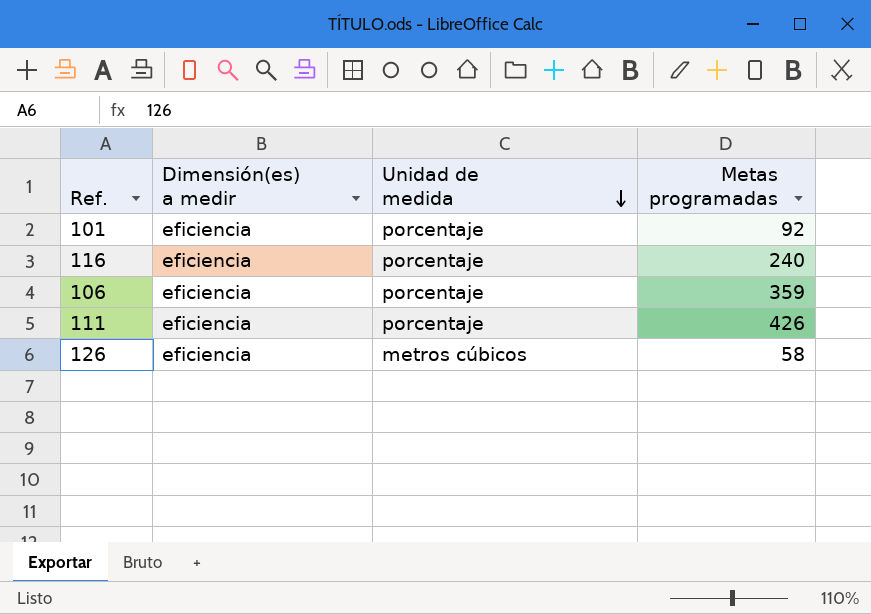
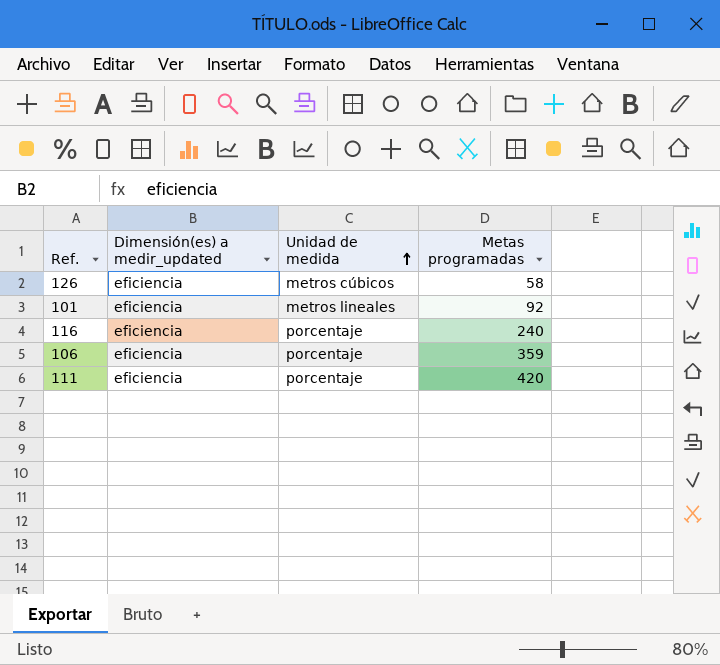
row order: Unidad de medida descending -> Unidad de medida ascending
column name: Dimensión(es) a medir -> Dimensión(es) a medir_updated
101 | Unidad de medida: porcentaje -> metros lineales
111 | Metas programadas: 426 -> 420

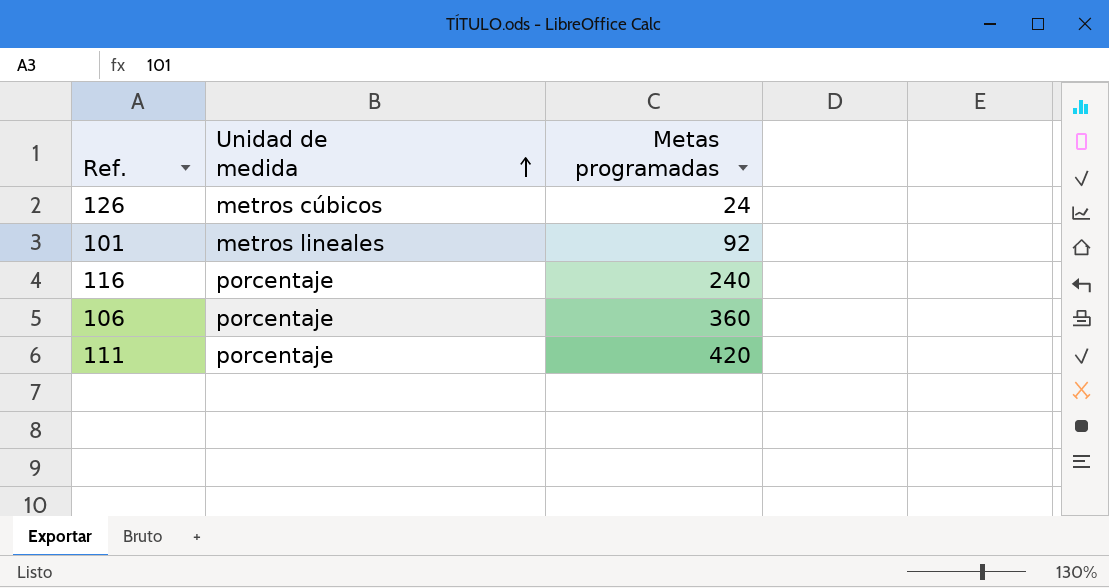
column Dimensión(es) a medir_updated | position: 2 -> none
126 | Metas programadas: 58 -> 24
106 | Metas programadas: 359 -> 360

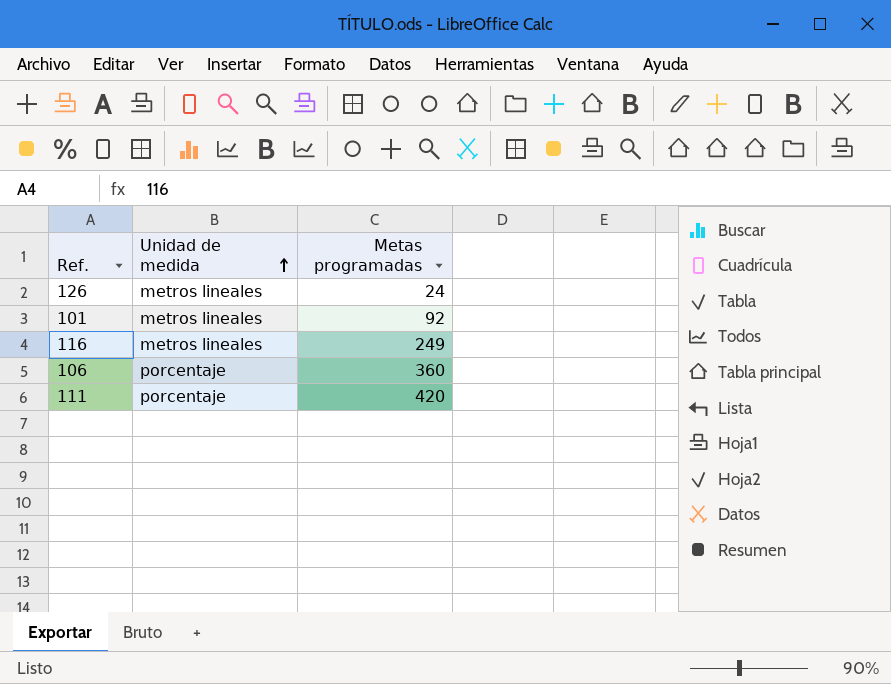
126 | Unidad de medida: metros cúbicos -> metros lineales
116 | Unidad de medida: porcentaje -> metros lineales
116 | Metas programadas: 240 -> 249

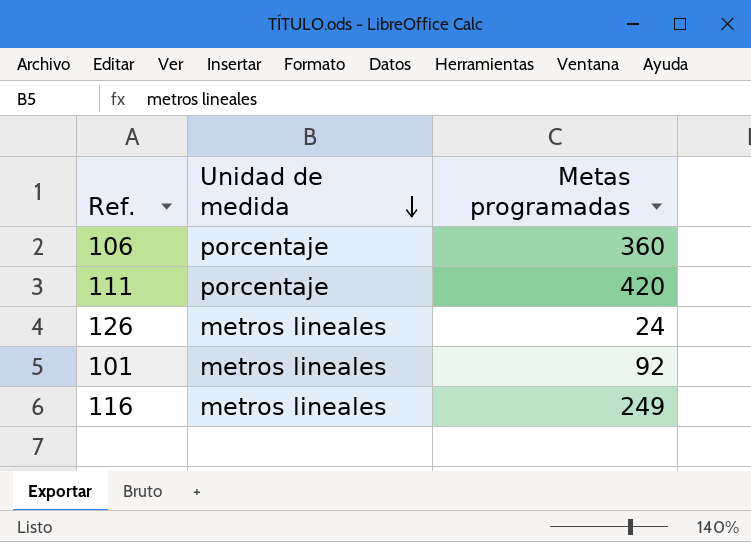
row order: Unidad de medida ascending -> Unidad de medida descending

